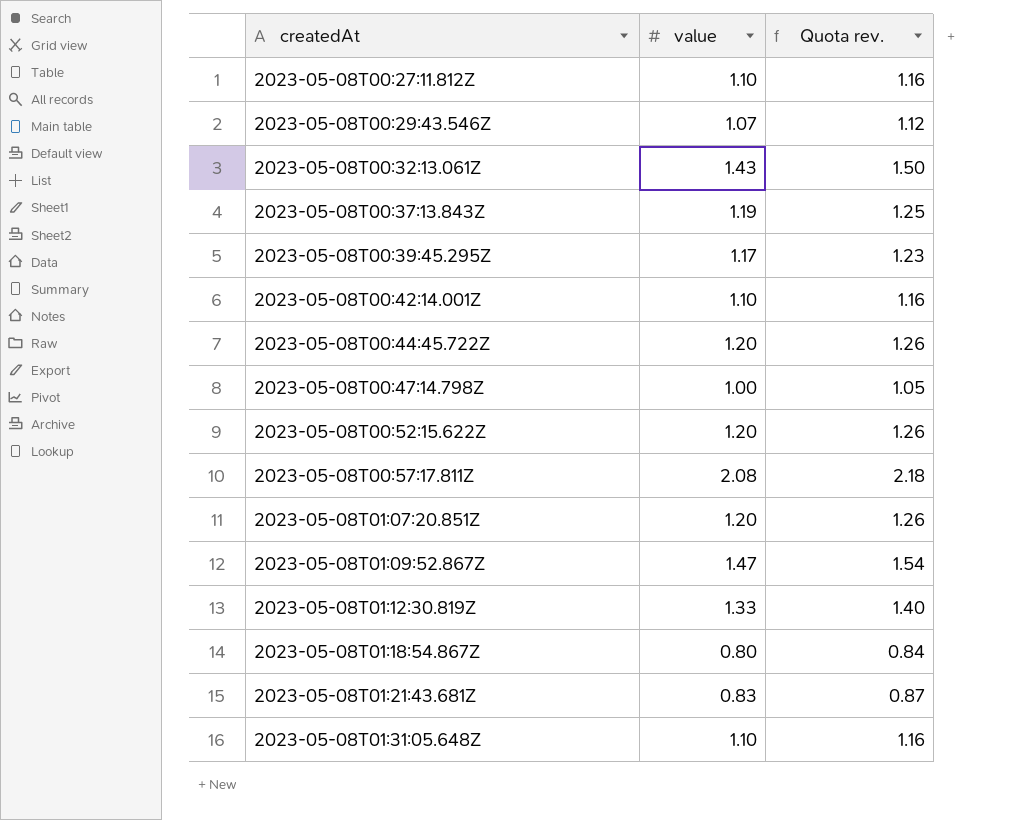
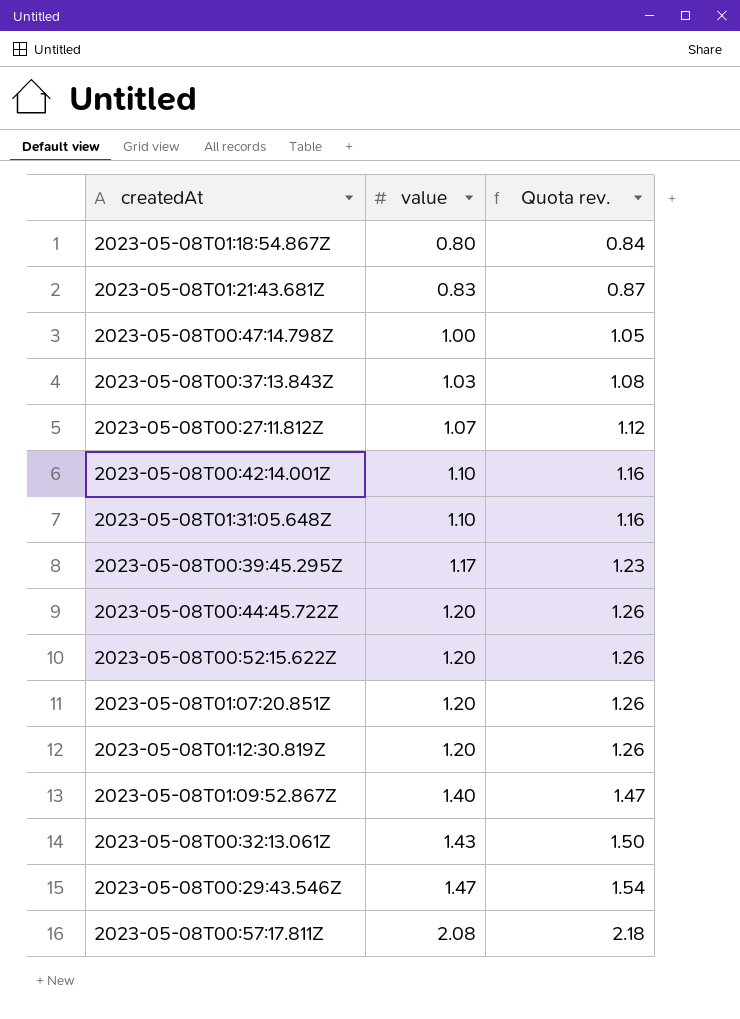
row order: createdAt ascending -> value ascending
2023-05-08T00:37:13.843Z | value: 1.19 -> 1.03
2023-05-08T00:37:13.843Z | Quota rev.: 1.25 -> 1.08
2023-05-08T00:27:11.812Z | value: 1.10 -> 1.07
2023-05-08T00:27:11.812Z | Quota rev.: 1.16 -> 1.12
2023-05-08T01:12:30.819Z | value: 1.33 -> 1.20
2023-05-08T01:12:30.819Z | Quota rev.: 1.40 -> 1.26
2023-05-08T01:09:52.867Z | value: 1.47 -> 1.40
2023-05-08T01:09:52.867Z | Quota rev.: 1.54 -> 1.47
2023-05-08T00:29:43.546Z | value: 1.07 -> 1.47
2023-05-08T00:29:43.546Z | Quota rev.: 1.12 -> 1.54

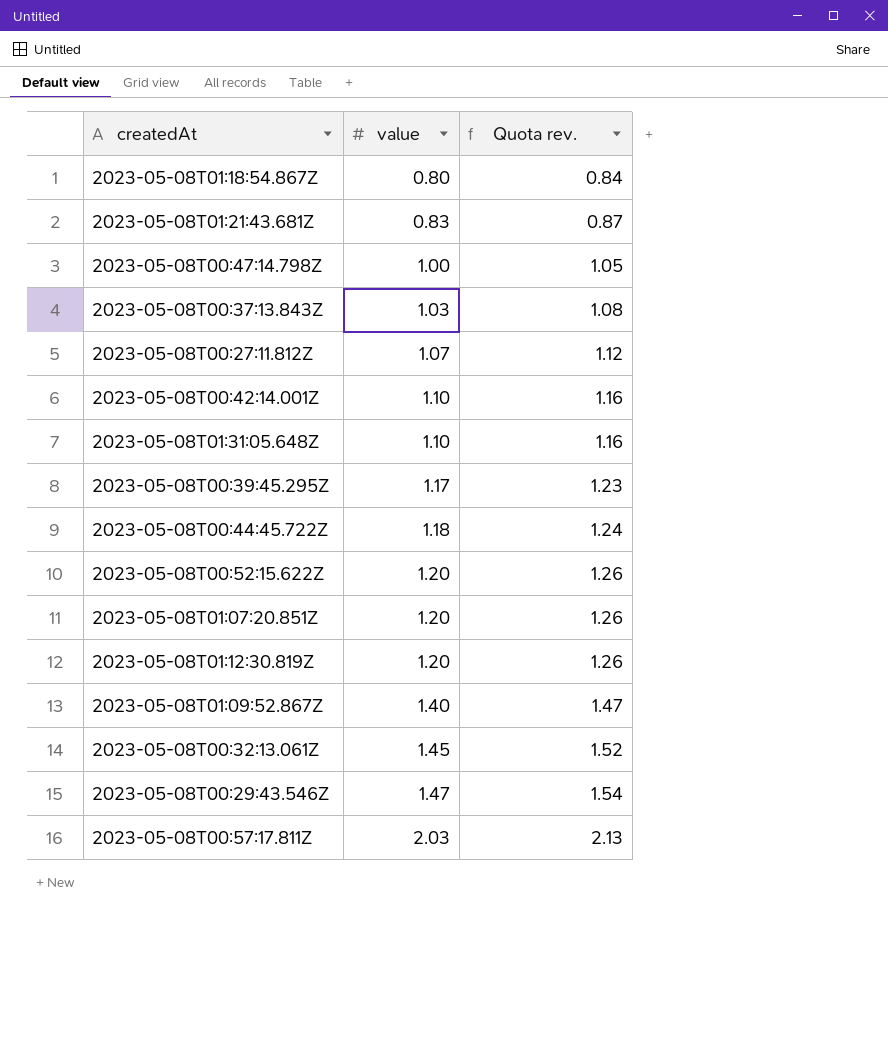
2023-05-08T00:44:45.722Z | value: 1.20 -> 1.18
2023-05-08T00:44:45.722Z | Quota rev.: 1.26 -> 1.24
2023-05-08T00:32:13.061Z | value: 1.43 -> 1.45
2023-05-08T00:32:13.061Z | Quota rev.: 1.50 -> 1.52
2023-05-08T00:57:17.811Z | value: 2.08 -> 2.03
2023-05-08T00:57:17.811Z | Quota rev.: 2.18 -> 2.13

